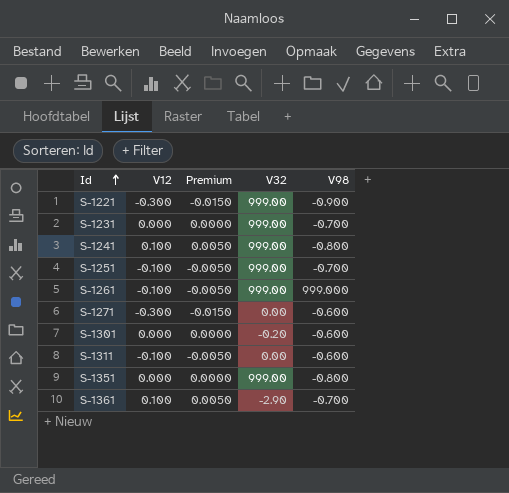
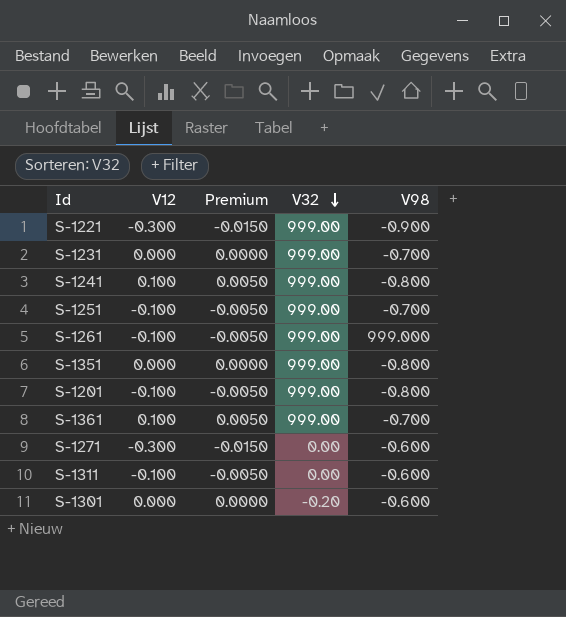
row order: Id ascending -> V32 descending
row S-1201: none -> -0.100 | -0.0050 | 999.00 | -0.800
S-1361 | V32: -2.90 -> 999.00

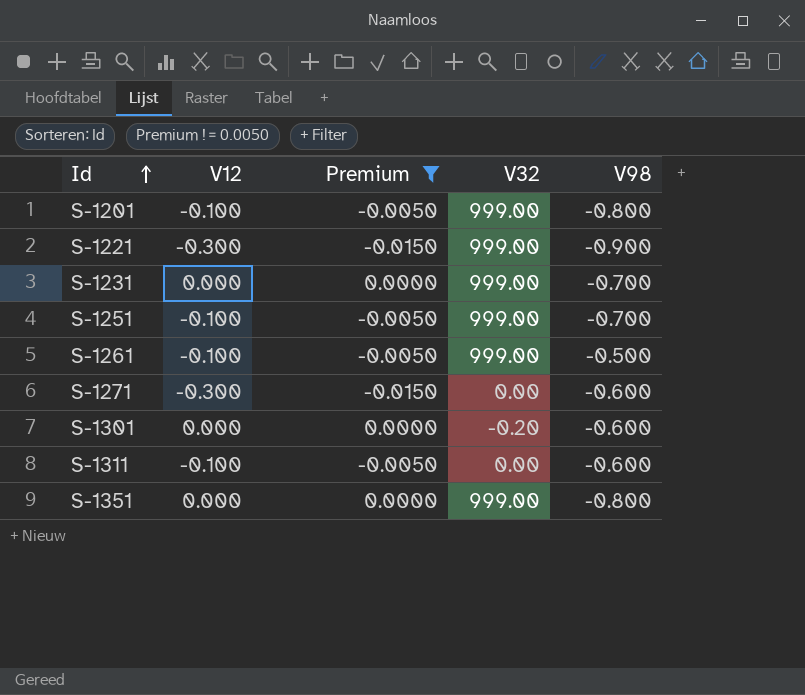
filter: none -> Premium != 0.0050
row order: V32 descending -> Id ascending
S-1261 | V98: 999.000 -> -0.500

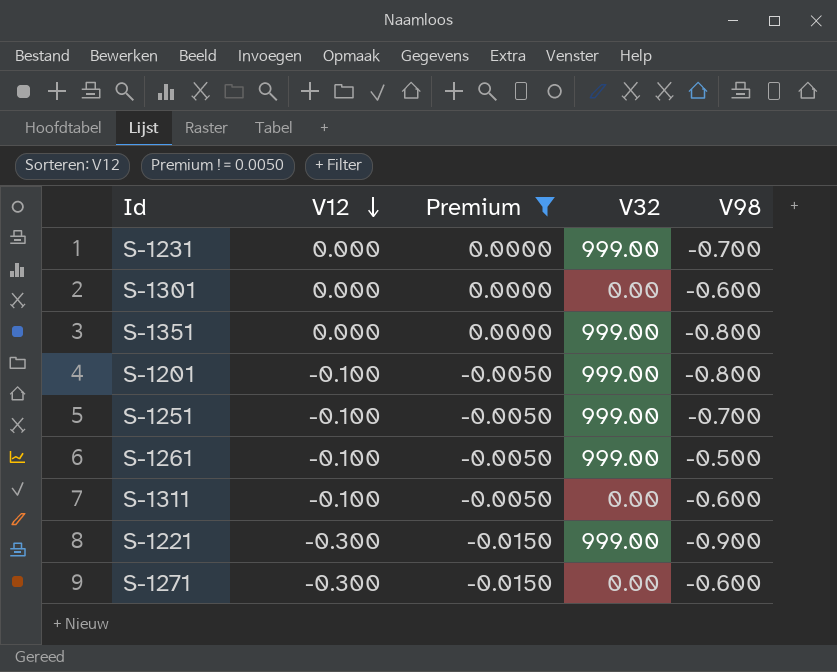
row order: Id ascending -> V12 descending
S-1301 | V32: -0.20 -> 0.00

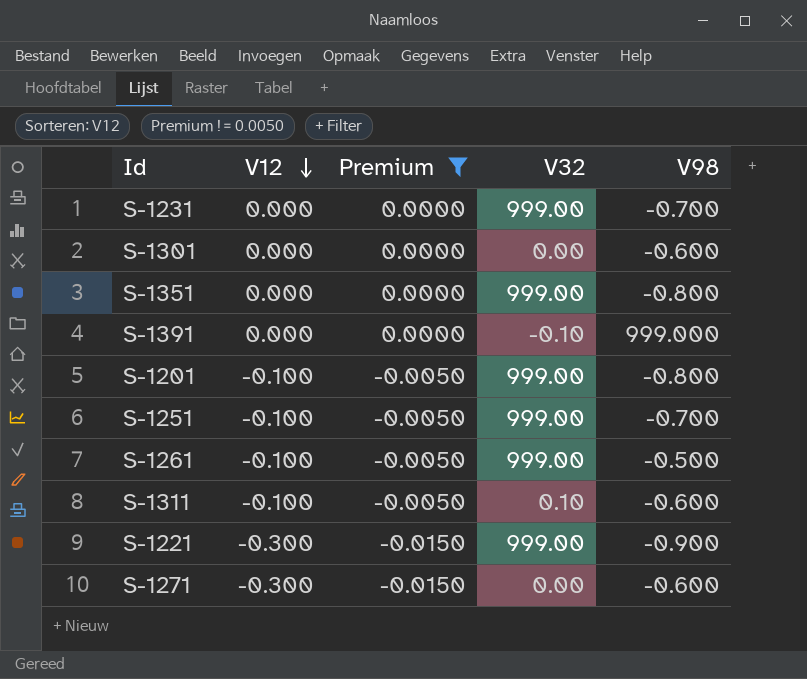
row S-1391: none -> 0.000 | 0.0000 | -0.10 | 999.000
S-1311 | V32: 0.00 -> 0.10

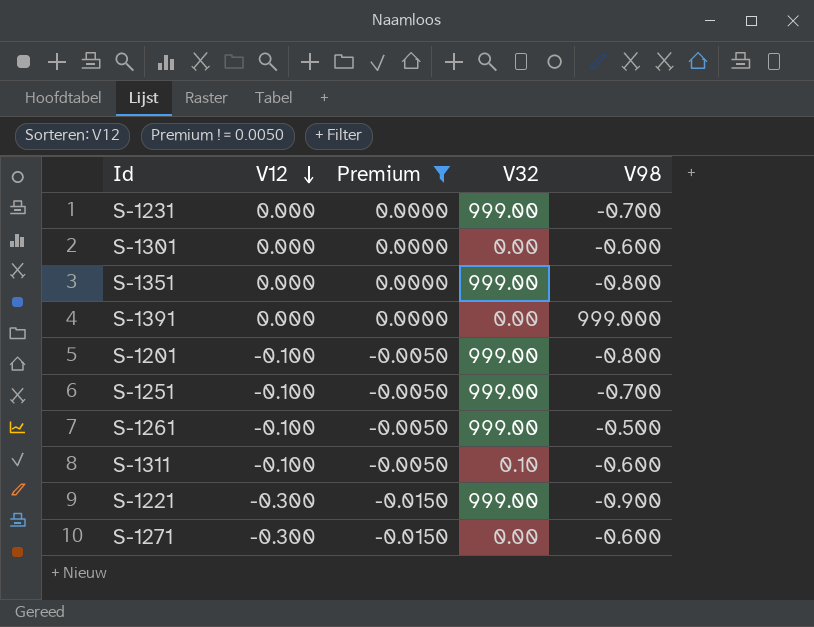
S-1391 | V32: -0.10 -> 0.00

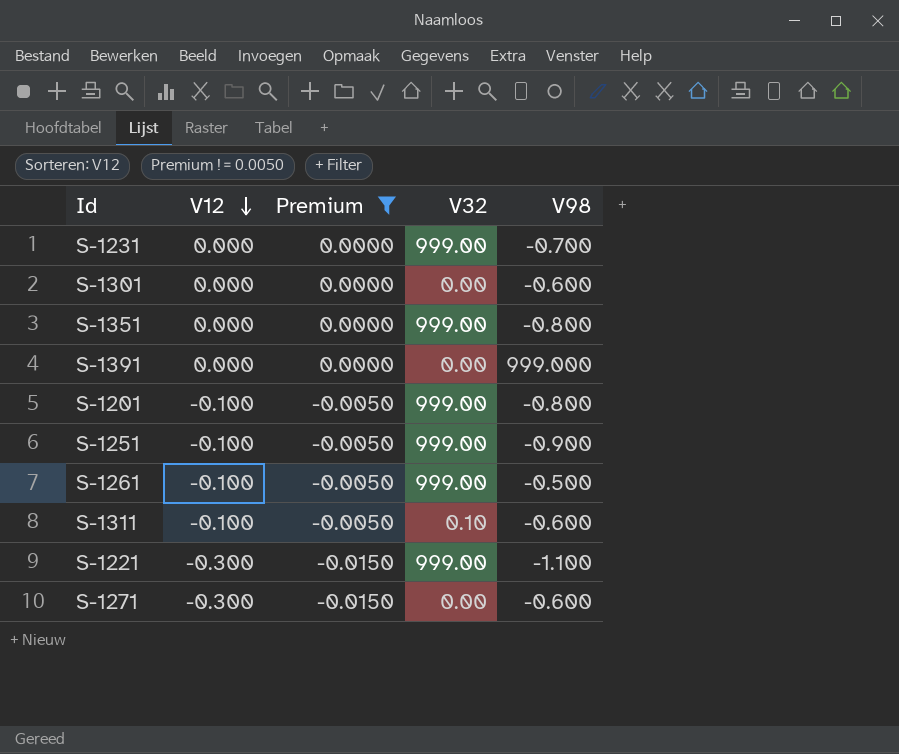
S-1251 | V98: -0.700 -> -0.900
S-1221 | V98: -0.900 -> -1.100

